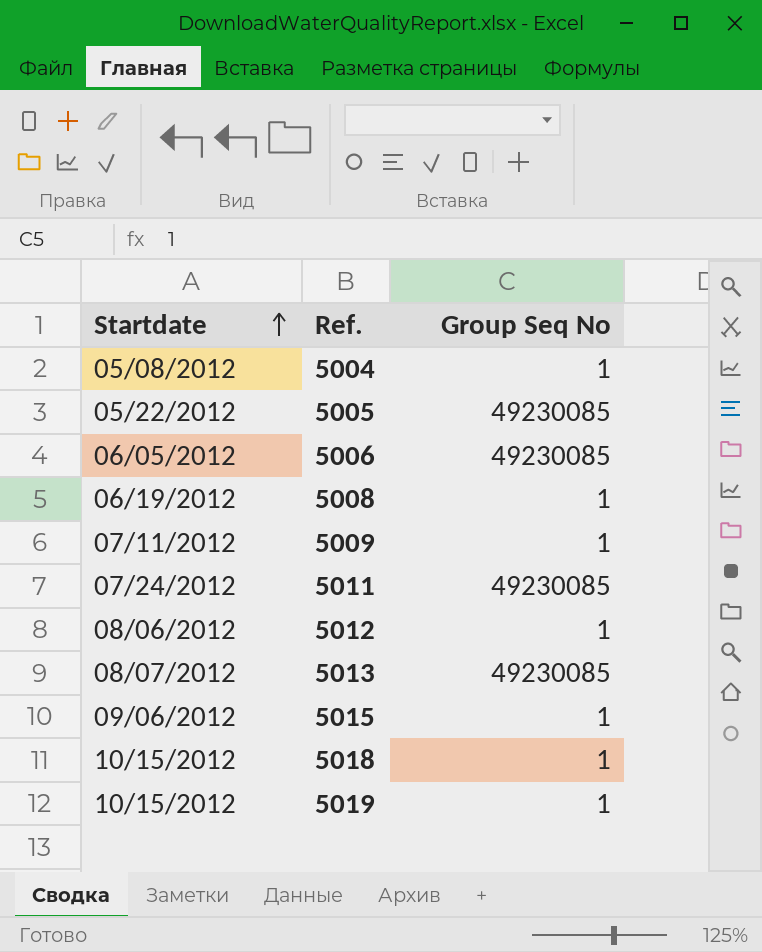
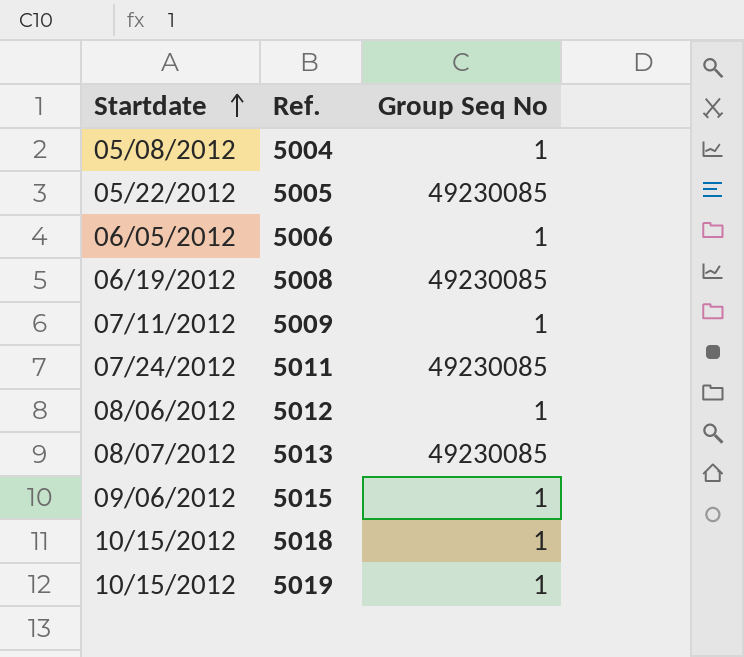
5006 | Group Seq No: 49230085 -> 1
5008 | Group Seq No: 1 -> 49230085

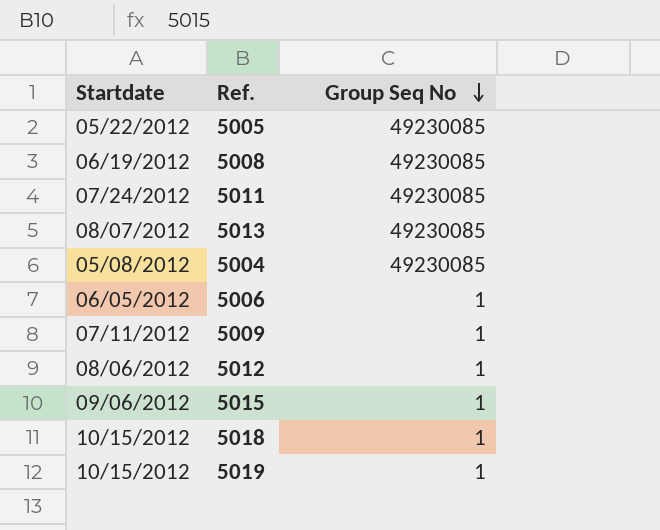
row order: Startdate ascending -> Group Seq No descending
5004 | Group Seq No: 1 -> 49230085

